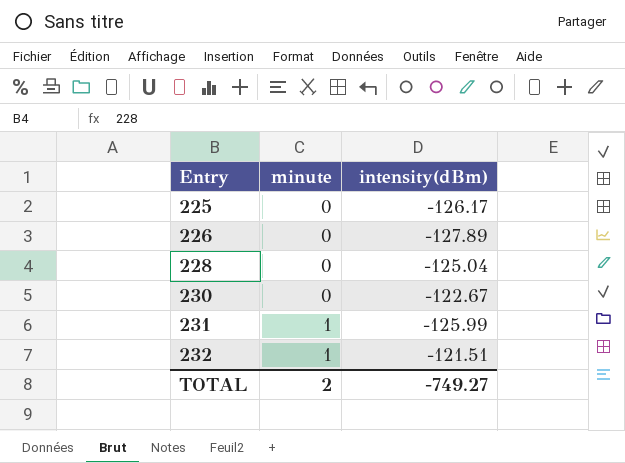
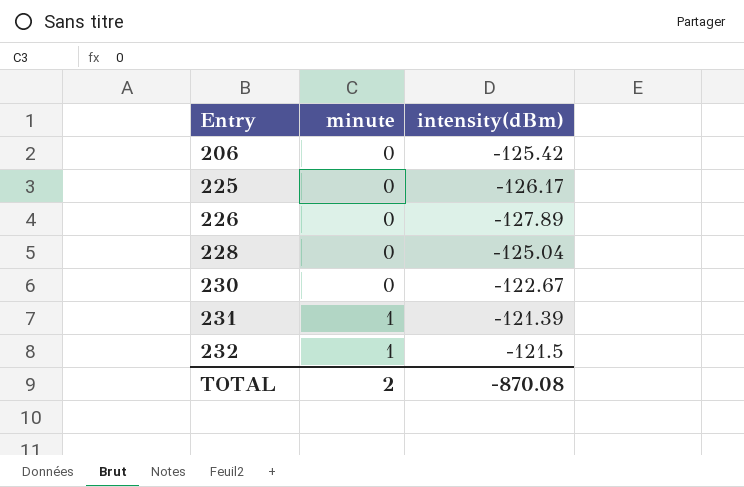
row 206: none -> 0 | -125.42
231 | intensity(dBm): -125.99 -> -121.39
232 | intensity(dBm): -121.51 -> -121.5
TOTAL | intensity(dBm): -749.27 -> -870.08

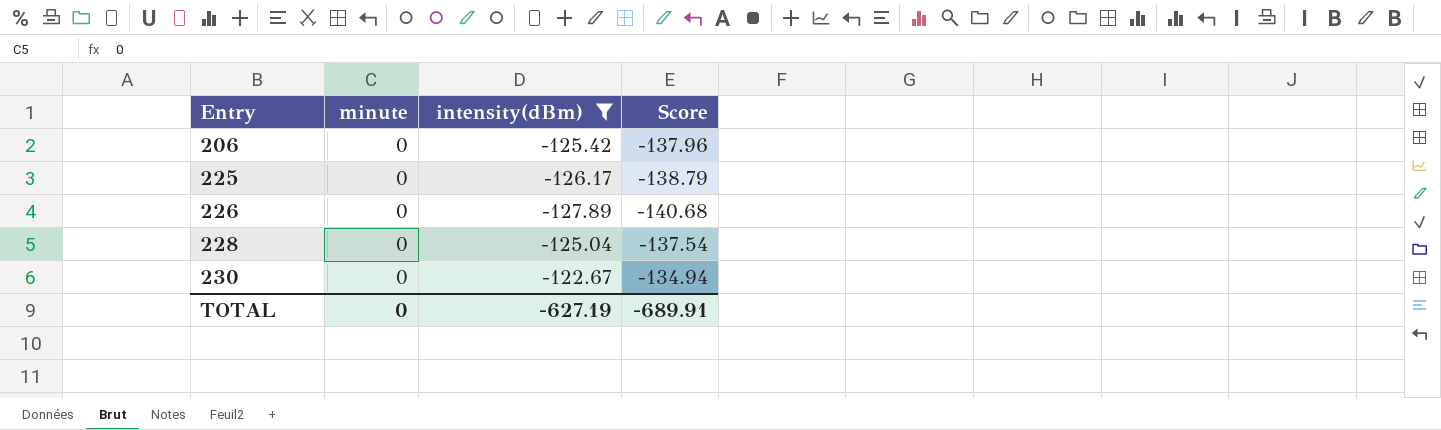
filter: none -> intensity(dBm) <= -122.67
column Score | formula: none -> [intensity(dBm)] * 1.1
TOTAL | minute: 2 -> 0
TOTAL | intensity(dBm): -870.08 -> -627.19

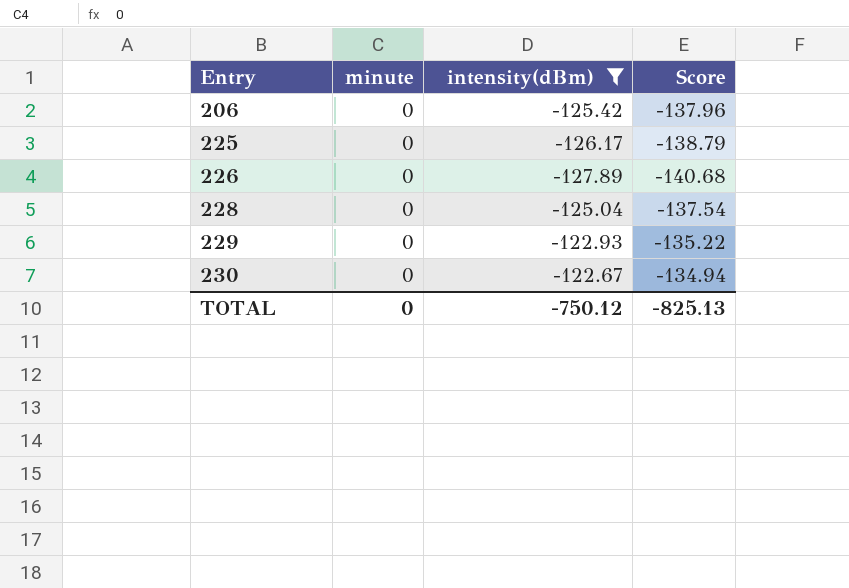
row 229: none -> 0 | -122.93 | -135.22
TOTAL | intensity(dBm): -627.19 -> -750.12
TOTAL | Score: -689.91 -> -825.13

